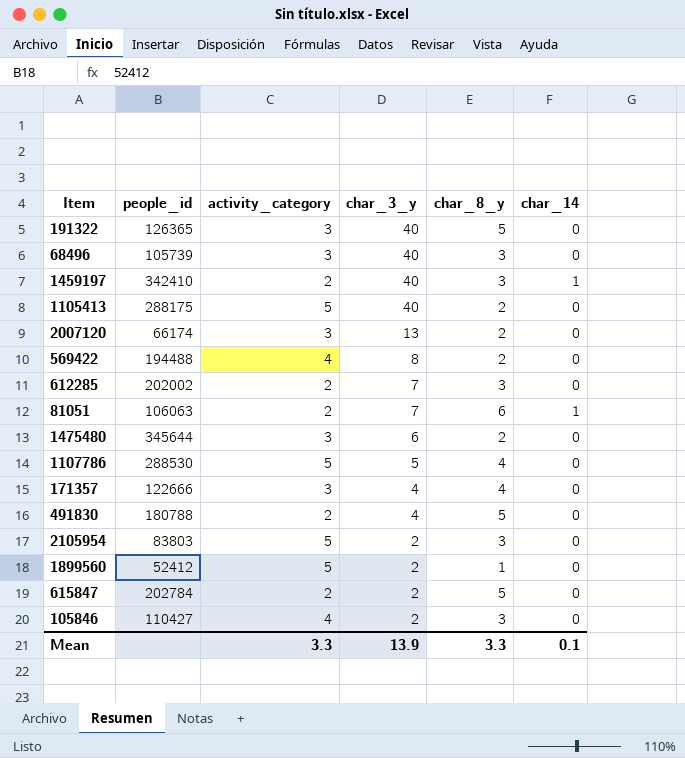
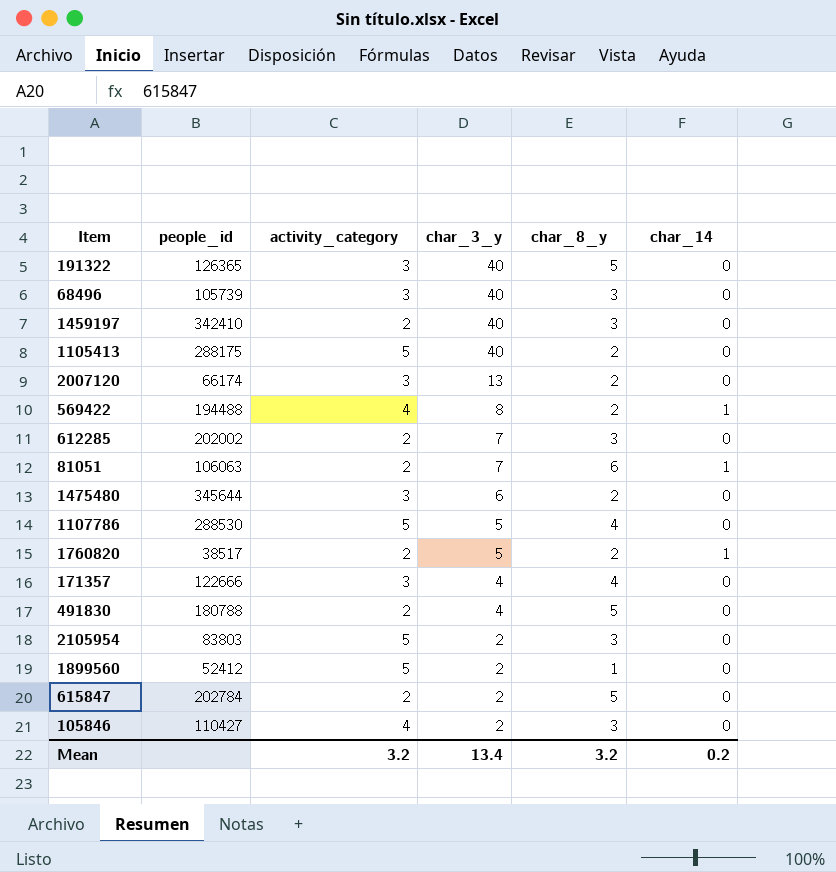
1459197 | char_14: 1 -> 0
569422 | char_14: 0 -> 1
row 1760820: none -> 38517 | 2 | 5 | 2 | 1
Mean | activity_category: 3.3 -> 3.2
Mean | char_3_y: 13.9 -> 13.4
Mean | char_8_y: 3.3 -> 3.2
Mean | char_14: 0.1 -> 0.2

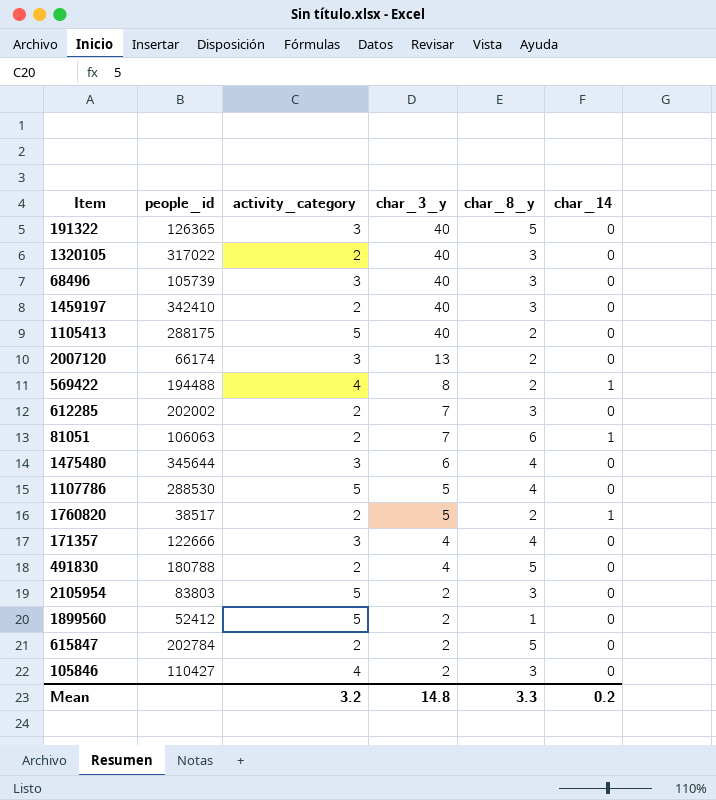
row 1320105: none -> 317022 | 2 | 40 | 3 | 0
1475480 | char_8_y: 2 -> 4
Mean | char_3_y: 13.4 -> 14.8
Mean | char_8_y: 3.2 -> 3.3

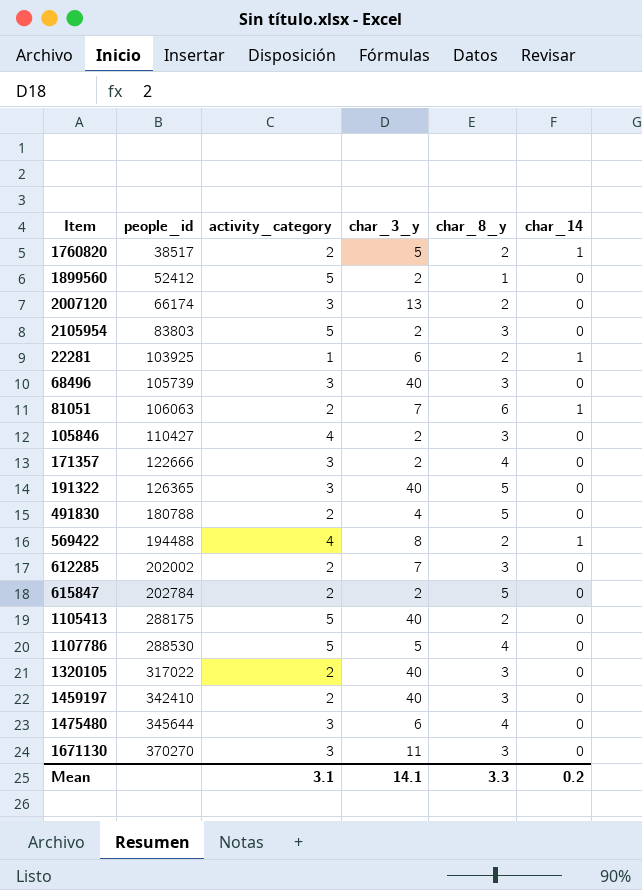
row order: char_3_y descending -> people_id ascending
row 22281: none -> 103925 | 1 | 6 | 2 | 1
171357 | char_3_y: 4 -> 2
row 1671130: none -> 370270 | 3 | 11 | 3 | 0
Mean | activity_category: 3.2 -> 3.1
Mean | char_3_y: 14.8 -> 14.1

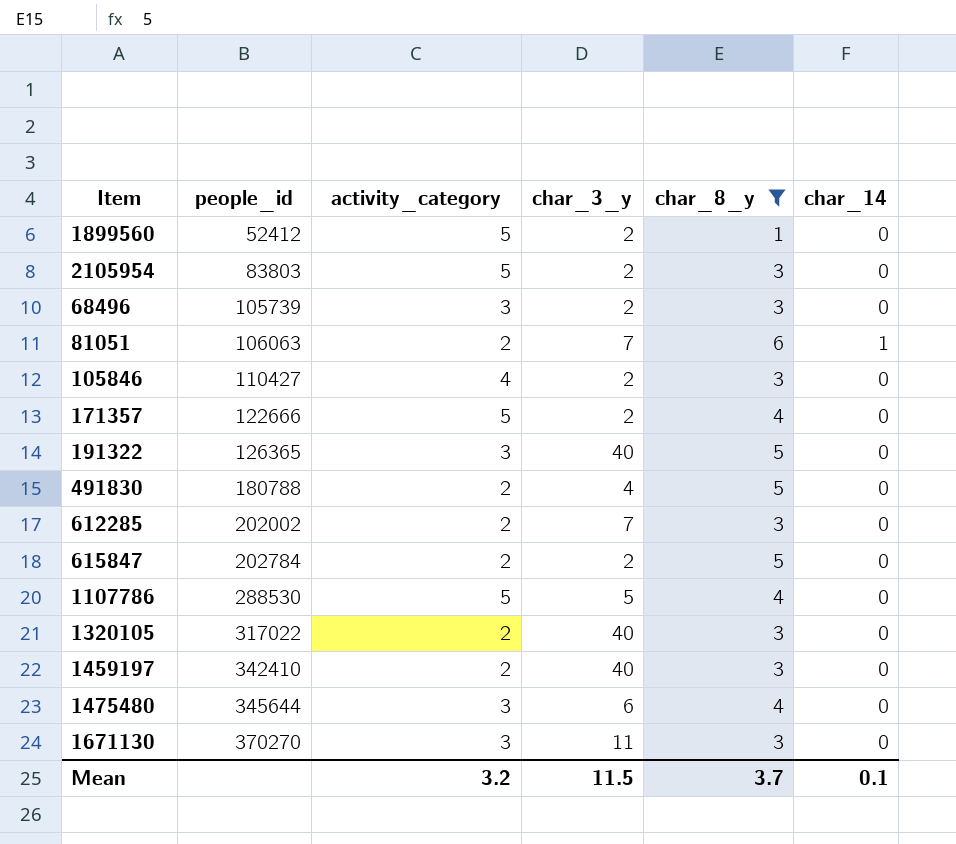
filter: none -> char_8_y != 2
68496 | char_3_y: 40 -> 2
171357 | activity_category: 3 -> 5
Mean | activity_category: 3.1 -> 3.2
Mean | char_3_y: 14.1 -> 11.5
Mean | char_8_y: 3.3 -> 3.7
Mean | char_14: 0.2 -> 0.1

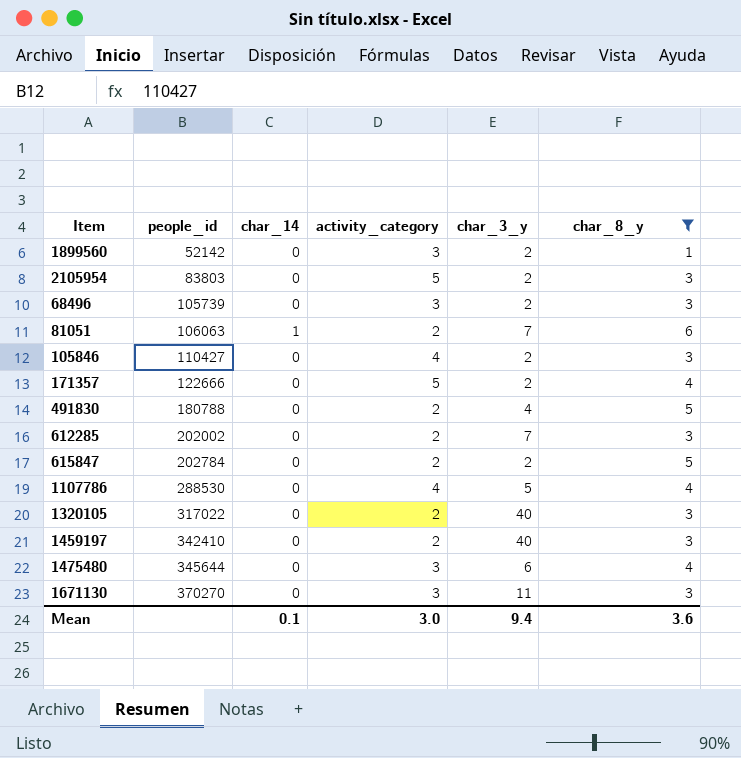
column char_14 | position: 6 -> 3
row 191322: 126365 | 3 | 40 | 5 | 0 -> none
1899560 | people_id: 52412 -> 52142
1899560 | activity_category: 5 -> 3
1107786 | activity_category: 5 -> 4
Mean | activity_category: 3.2 -> 3.0
Mean | char_3_y: 11.5 -> 9.4
Mean | char_8_y: 3.7 -> 3.6

